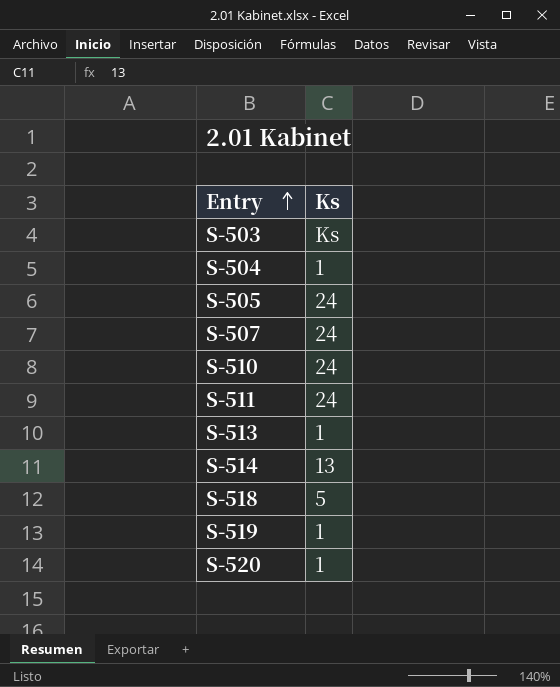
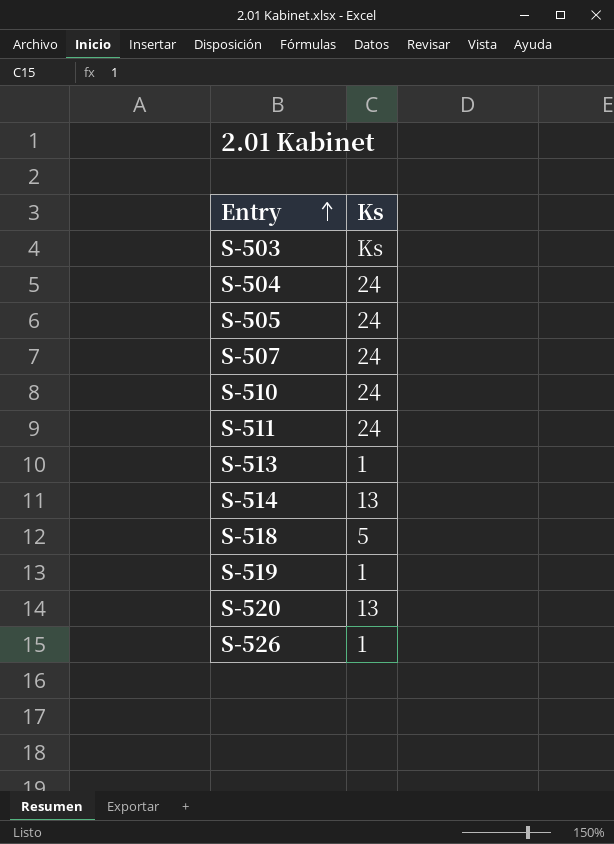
S-504 | Ks: 1 -> 24
S-520 | Ks: 1 -> 13
row S-526: none -> 1

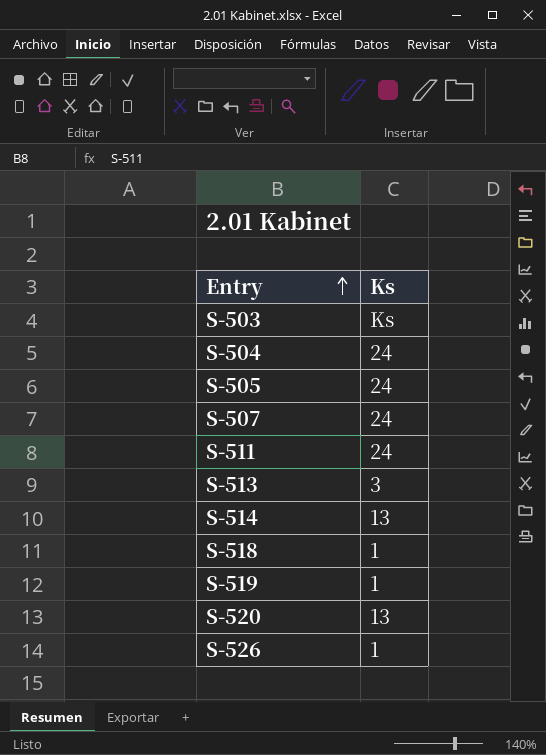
row S-510: 24 -> none
S-513 | Ks: 1 -> 3
S-518 | Ks: 5 -> 1

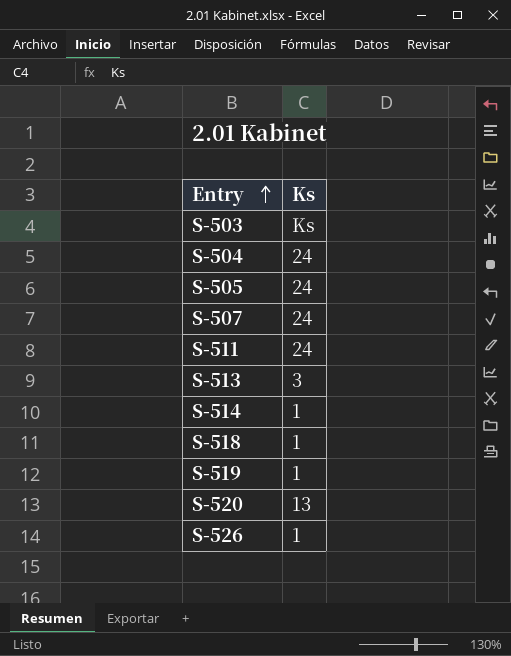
S-514 | Ks: 13 -> 1

